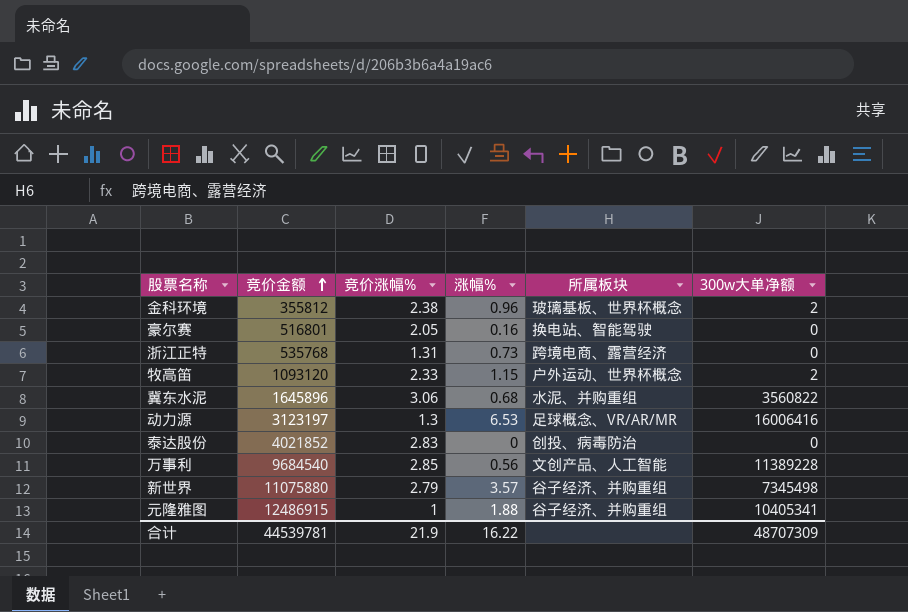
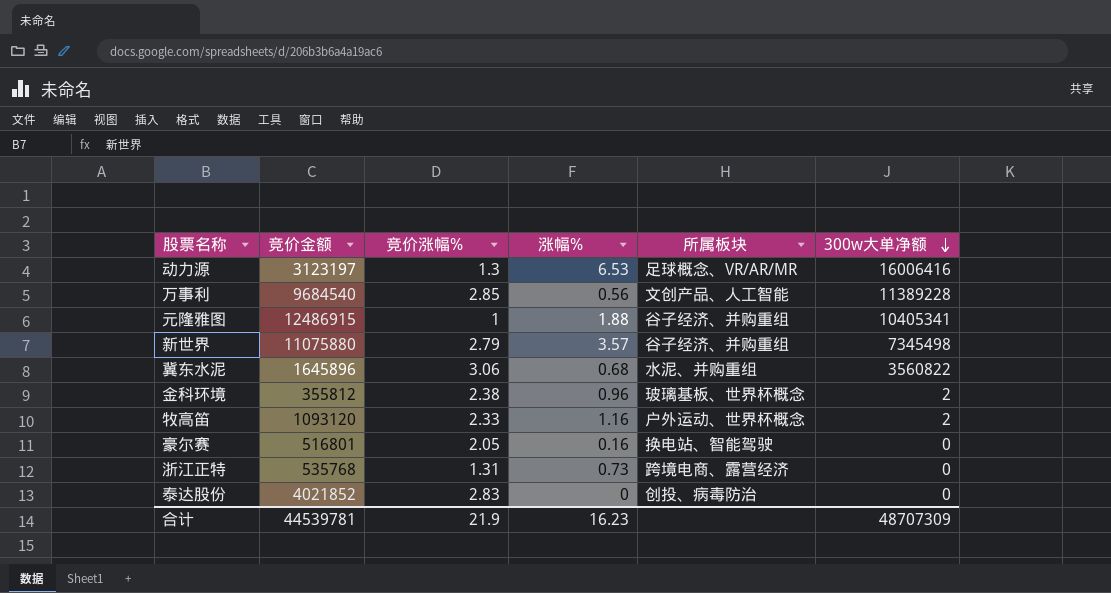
row order: 竞价金额 ascending -> 300w大单净额 descending
牧高笛 | 涨幅%: 1.15 -> 1.16
合计 | 涨幅%: 16.22 -> 16.23

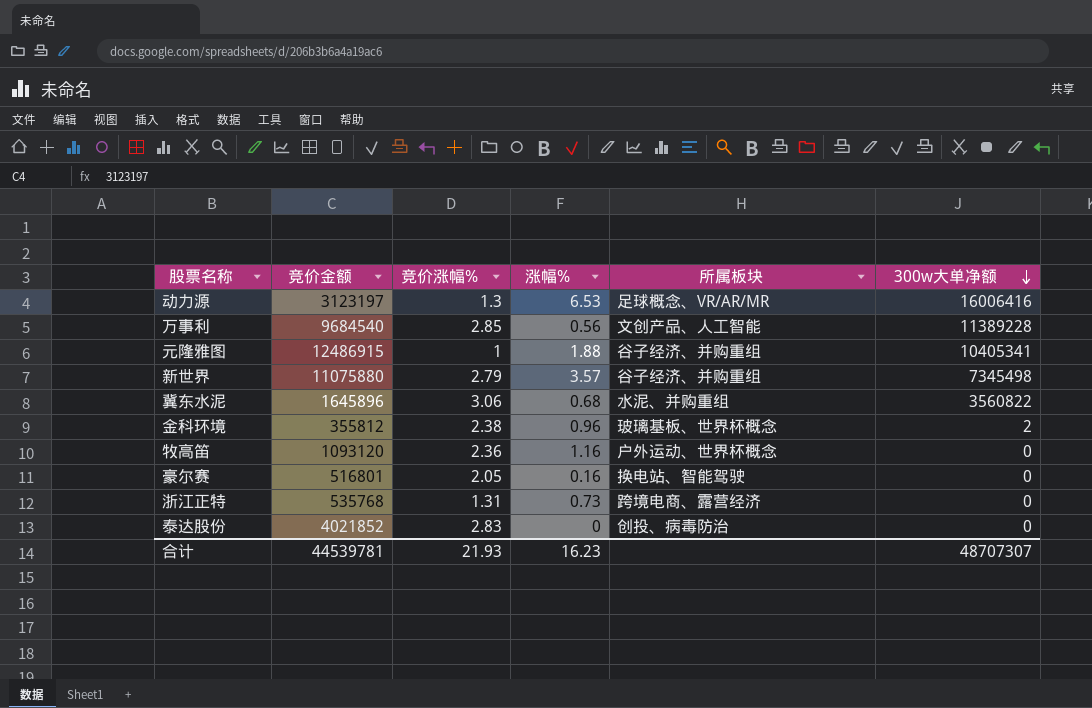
牧高笛 | 竞价涨幅%: 2.33 -> 2.36
牧高笛 | 300w大单净额: 2 -> 0
合计 | 竞价涨幅%: 21.9 -> 21.93
合计 | 300w大单净额: 48707309 -> 48707307

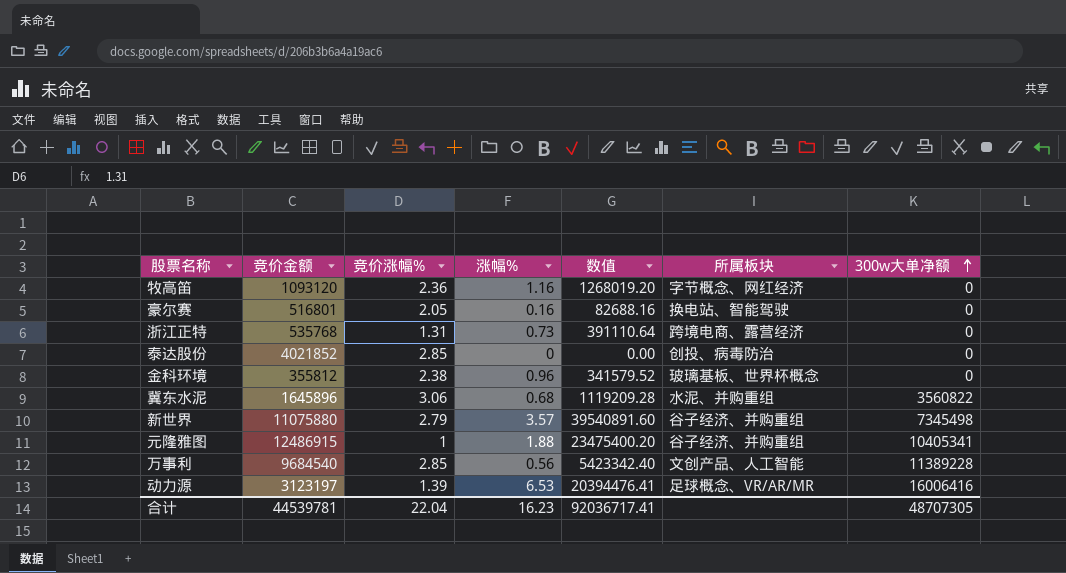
row order: 300w大单净额 descending -> 300w大单净额 ascending
column 数值 | formula: none -> [竞价金额] * [涨幅%]
牧高笛 | 所属板块: 户外运动、世界杯概念 -> 字节概念、网红经济
泰达股份 | 竞价涨幅%: 2.83 -> 2.85
金科环境 | 300w大单净额: 2 -> 0
动力源 | 竞价涨幅%: 1.3 -> 1.39
合计 | 竞价涨幅%: 21.93 -> 22.04
合计 | 300w大单净额: 48707307 -> 48707305

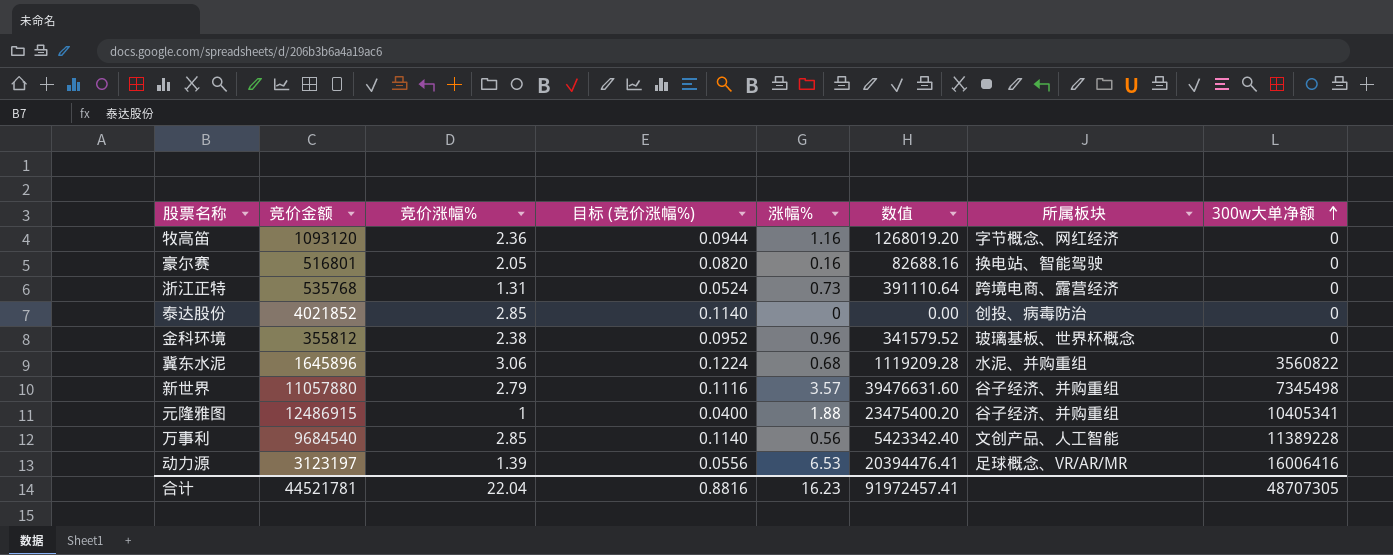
column 目标 (竞价涨幅%) | formula: none -> [竞价涨幅%] * 0.04
新世界 | 竞价金额: 11075880 -> 11057880
新世界 | 数值: 39540891.60 -> 39476631.60
合计 | 竞价金额: 44539781 -> 44521781
合计 | 数值: 92036717.41 -> 91972457.41

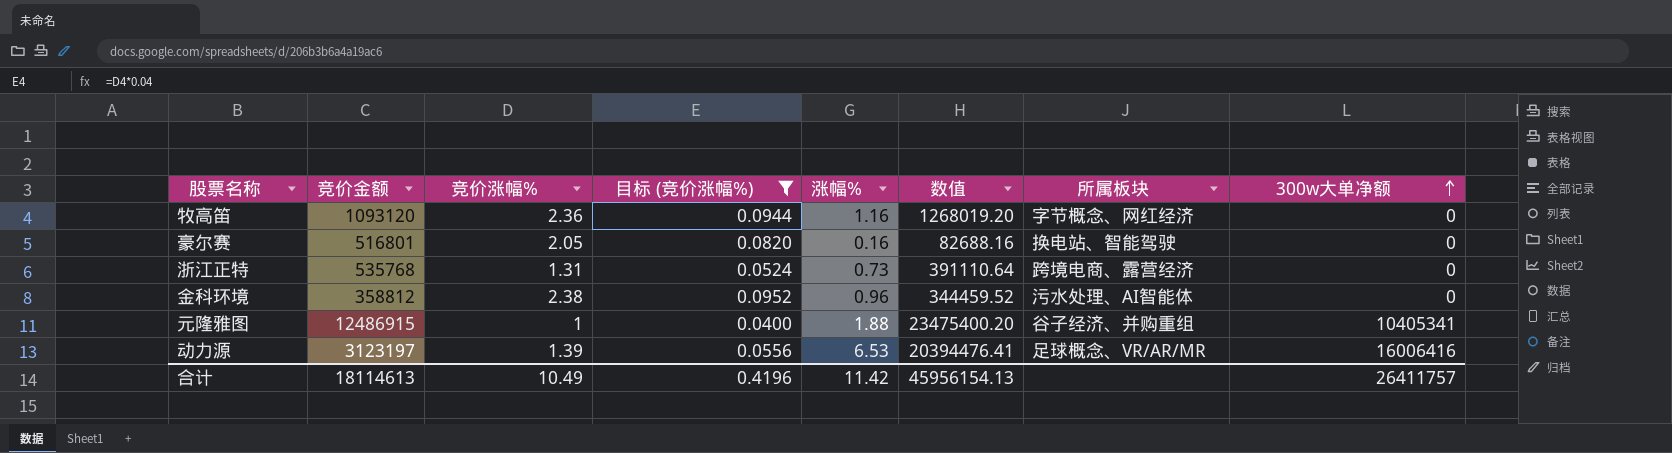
filter: none -> 目标 (竞价涨幅%) <= 0.0952
金科环境 | 竞价金额: 355812 -> 358812
金科环境 | 数值: 341579.52 -> 344459.52
金科环境 | 所属板块: 玻璃基板、世界杯概念 -> 污水处理、AI智能体
合计 | 竞价金额: 44521781 -> 18114613
合计 | 竞价涨幅%: 22.04 -> 10.49
合计 | 目标 (竞价涨幅%): 0.8816 -> 0.4196
合计 | 涨幅%: 16.23 -> 11.42
合计 | 数值: 91972457.41 -> 45956154.13
合计 | 300w大单净额: 48707305 -> 26411757

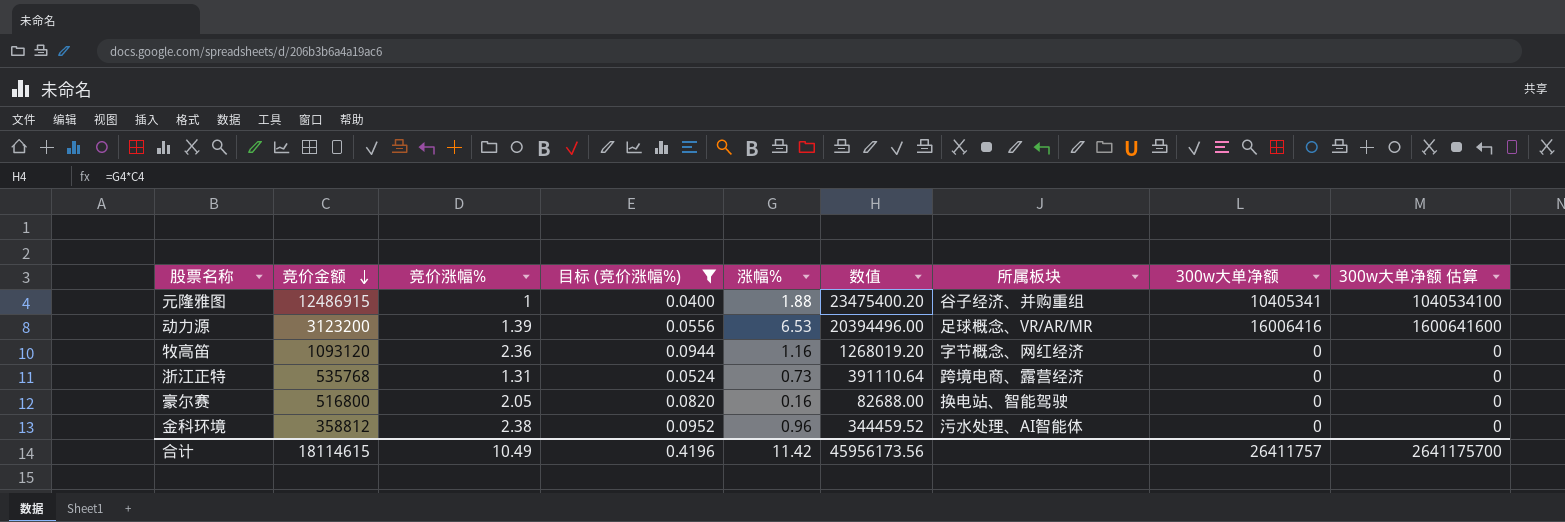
row order: 300w大单净额 ascending -> 竞价金额 descending
column 300w大单净额 估算 | formula: none -> [300w大单净额] * 100
动力源 | 竞价金额: 3123197 -> 3123200
动力源 | 数值: 20394476.41 -> 20394496.00
豪尔赛 | 竞价金额: 516801 -> 516800
豪尔赛 | 数值: 82688.16 -> 82688.00
合计 | 竞价金额: 18114613 -> 18114615
合计 | 数值: 45956154.13 -> 45956173.56

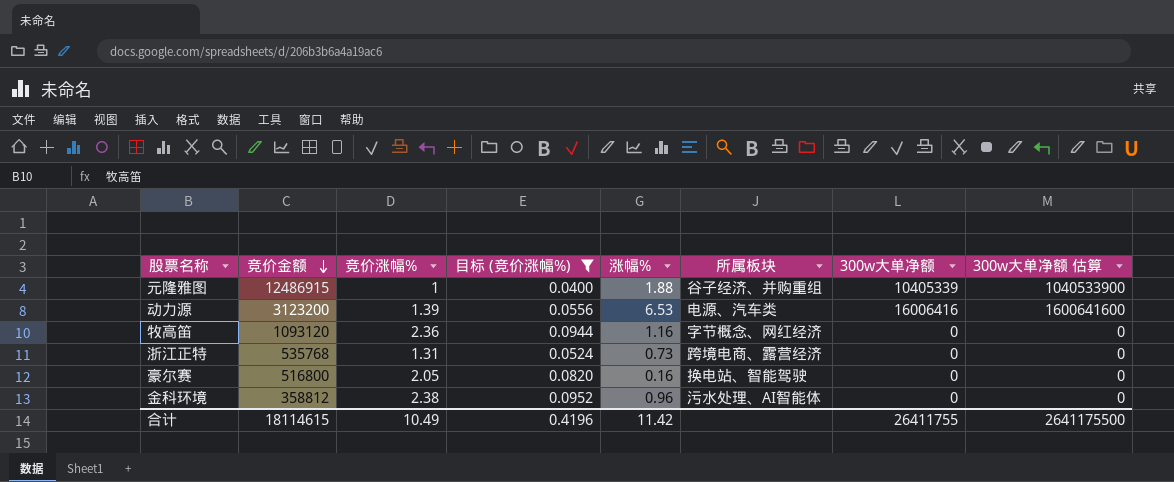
column 数值 | formula: [竞价金额] * [涨幅%] -> none
元隆雅图 | 300w大单净额: 10405341 -> 10405339
元隆雅图 | 300w大单净额 估算: 1040534100 -> 1040533900
动力源 | 所属板块: 足球概念、VR/AR/MR -> 电源、汽车类
合计 | 300w大单净额: 26411757 -> 26411755
合计 | 300w大单净额 估算: 2641175700 -> 2641175500

